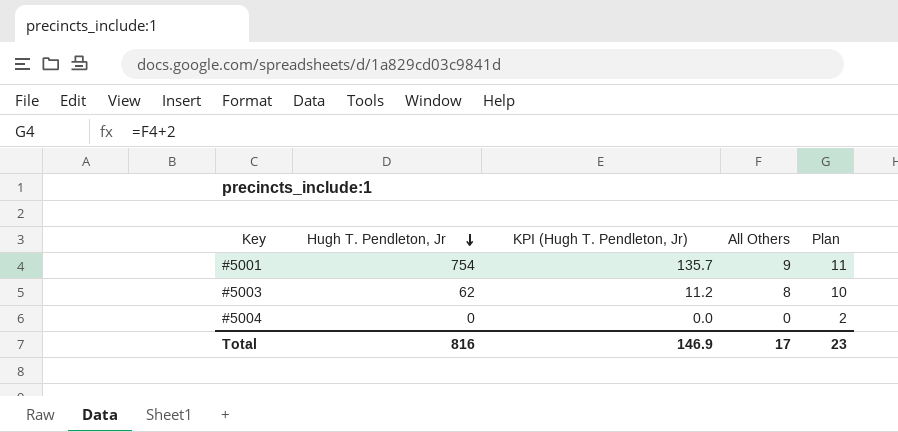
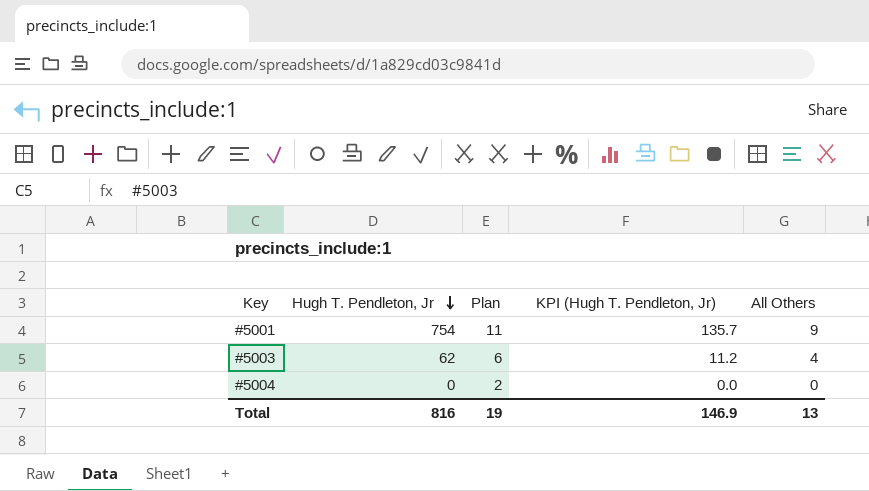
column Plan | position: 5 -> 3
#5003 | Plan: 10 -> 6
#5003 | All Others: 8 -> 4
Total | Plan: 23 -> 19
Total | All Others: 17 -> 13

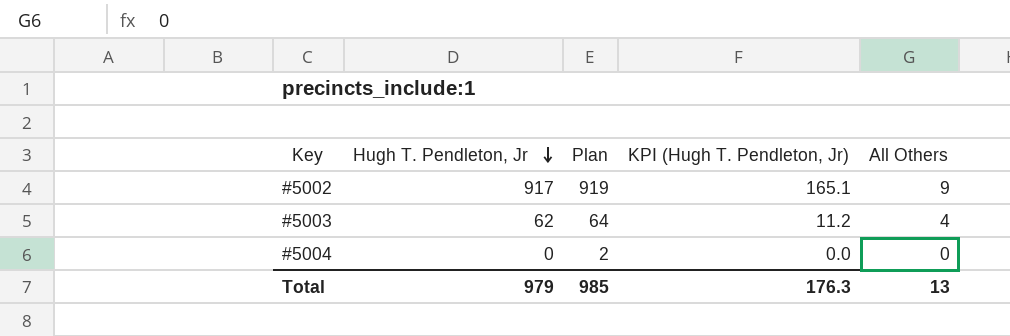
column Plan | formula: [All Others] + 2 -> [Hugh T. Pendleton, Jr] + 2
row #5001: 754 | 11 | 135.7 | 9 -> none
row #5002: none -> 917 | 919 | 165.1 | 9
Total | Hugh T. Pendleton, Jr: 816 -> 979
Total | Plan: 19 -> 985
Total | KPI (Hugh T. Pendleton, Jr): 146.9 -> 176.3

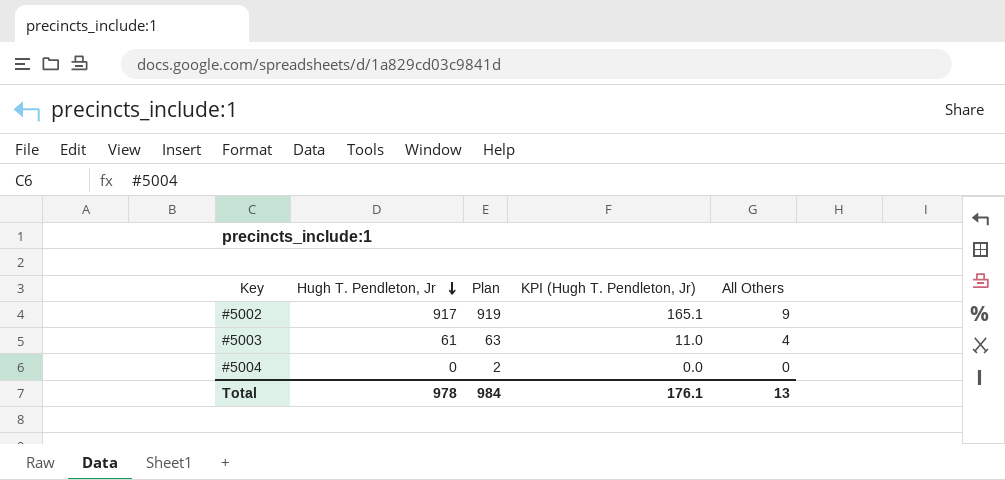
#5003 | Hugh T. Pendleton, Jr: 62 -> 61
#5003 | Plan: 64 -> 63
#5003 | KPI (Hugh T. Pendleton, Jr): 11.2 -> 11.0
Total | Hugh T. Pendleton, Jr: 979 -> 978
Total | Plan: 985 -> 984
Total | KPI (Hugh T. Pendleton, Jr): 176.3 -> 176.1

